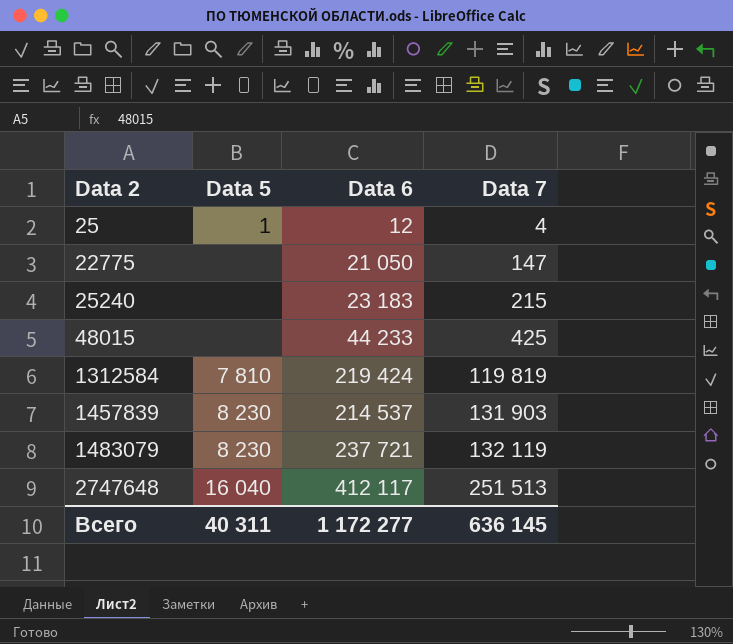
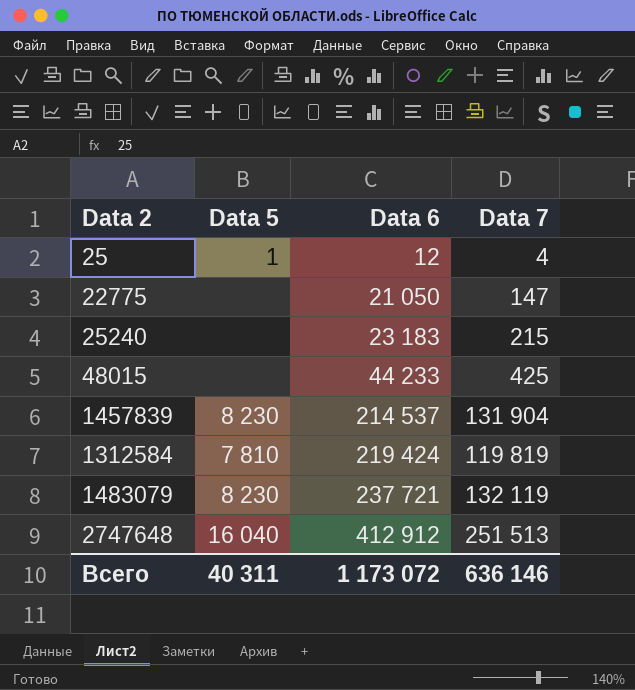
row order: Data 2 ascending -> Data 6 ascending
1457839 | Data 7: 131 903 -> 131 904
2747648 | Data 6: 412 117 -> 412 912
Всего | Data 6: 1 172 277 -> 1 173 072
Всего | Data 7: 636 145 -> 636 146

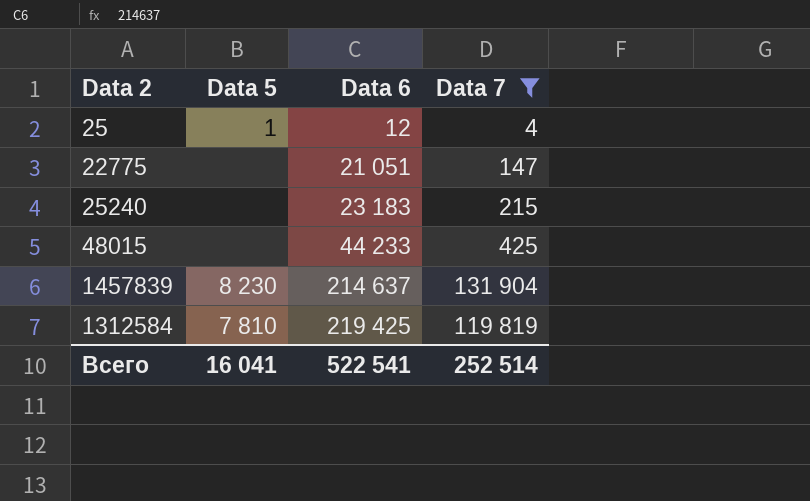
filter: none -> Data 7 <= 131 904
22775 | Data 6: 21 050 -> 21 051
1457839 | Data 6: 214 537 -> 214 637
1312584 | Data 6: 219 424 -> 219 425
Всего | Data 5: 40 311 -> 16 041
Всего | Data 6: 1 173 072 -> 522 541
Всего | Data 7: 636 146 -> 252 514

